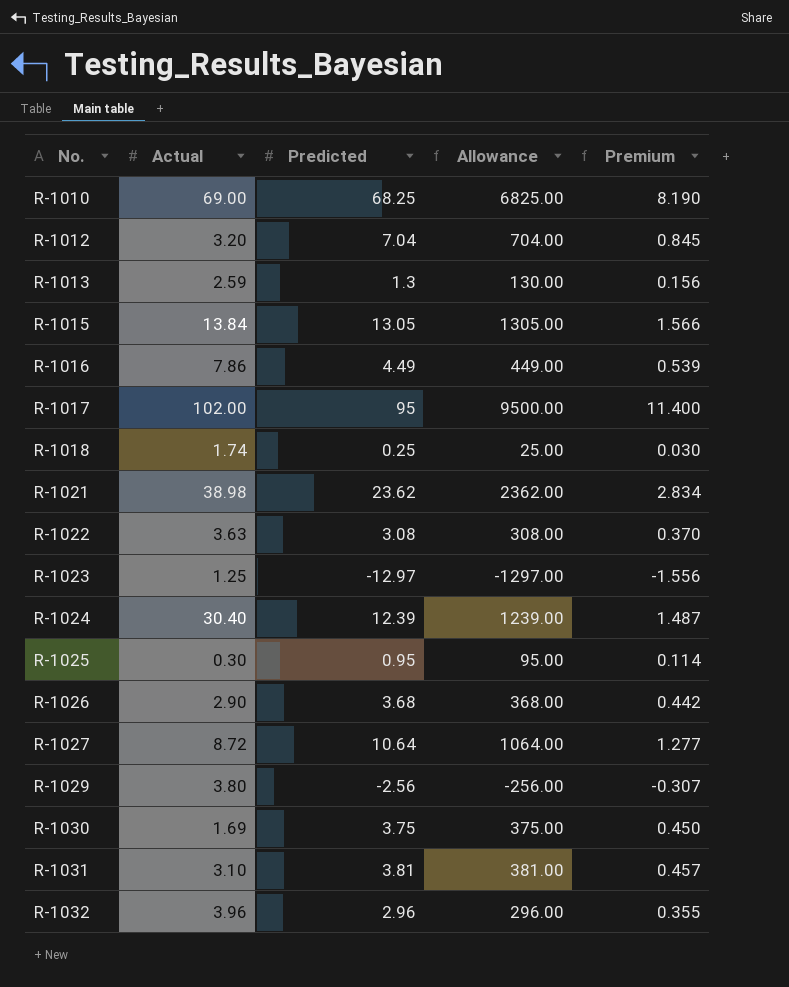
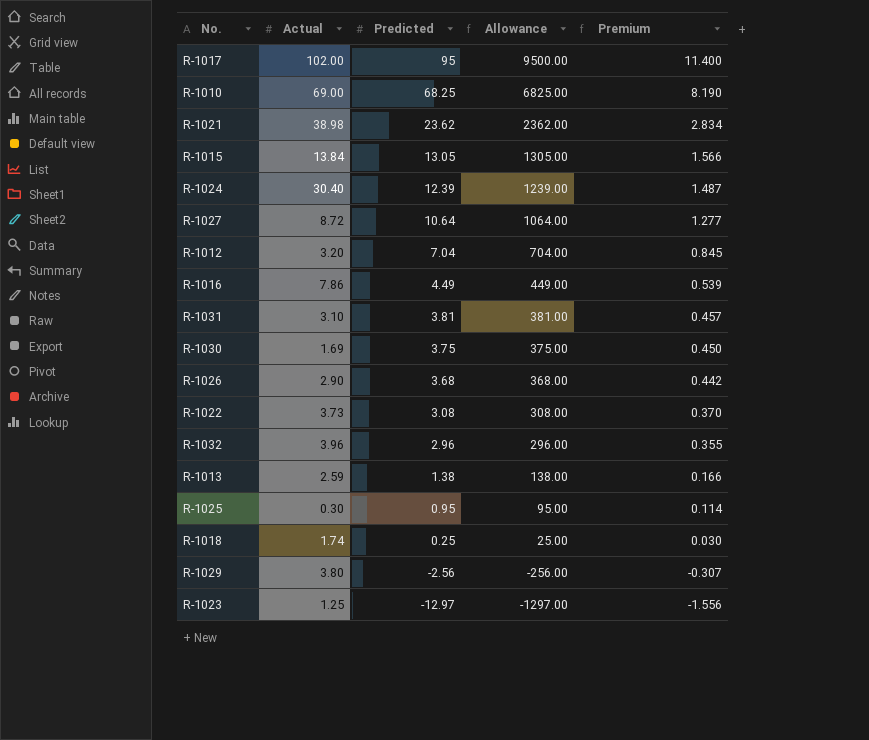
row order: No. ascending -> Predicted descending
R-1022 | Actual: 3.63 -> 3.73
R-1013 | Predicted: 1.3 -> 1.38
R-1013 | Allowance: 130.00 -> 138.00
R-1013 | Premium: 0.156 -> 0.166

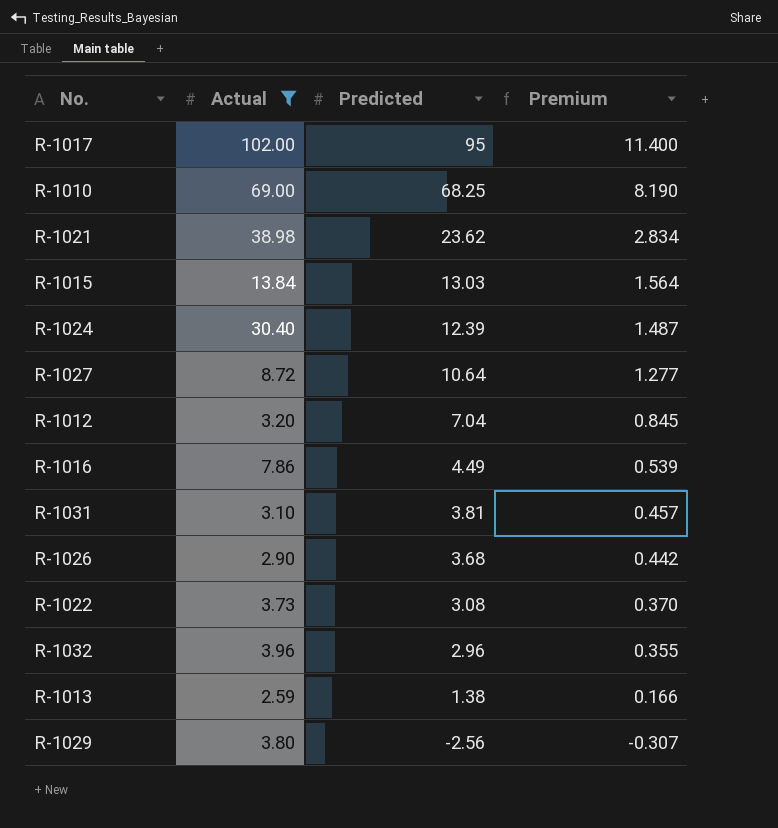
filter: none -> Actual >= 2.59
column Allowance | formula: [Predicted] * 100 -> none
R-1015 | Predicted: 13.05 -> 13.03
R-1015 | Premium: 1.566 -> 1.564

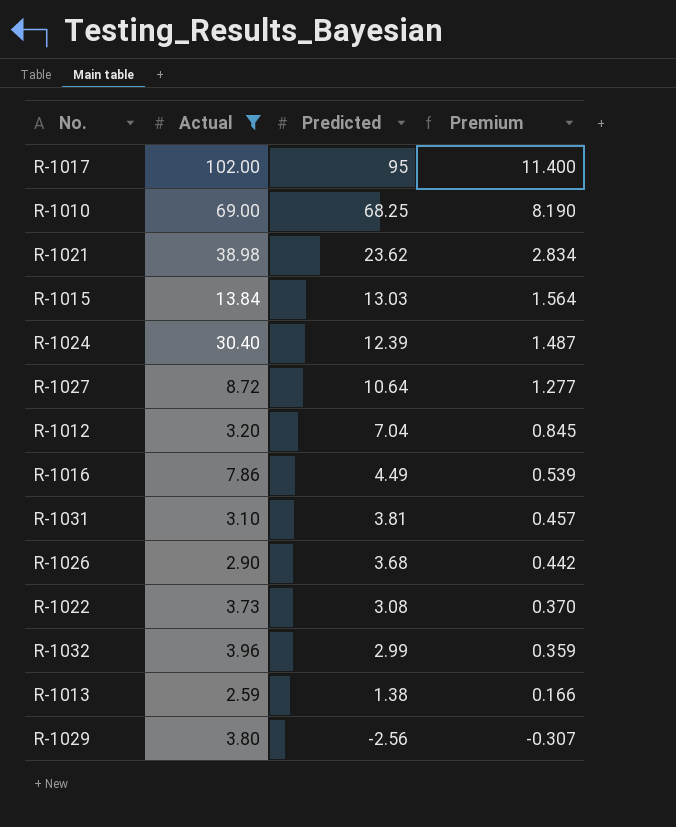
R-1032 | Predicted: 2.96 -> 2.99
R-1032 | Premium: 0.355 -> 0.359

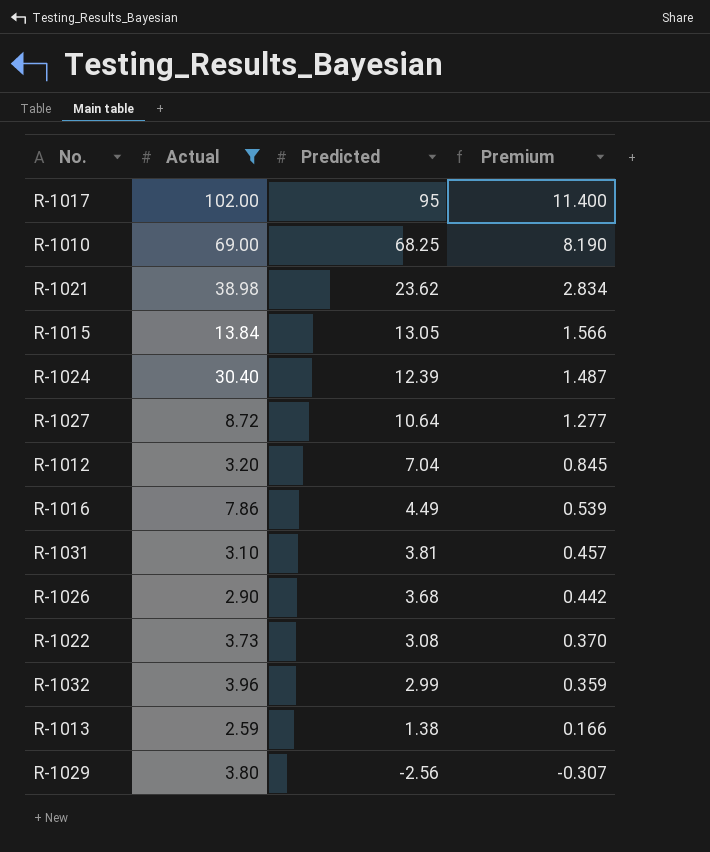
R-1015 | Predicted: 13.03 -> 13.05
R-1015 | Premium: 1.564 -> 1.566

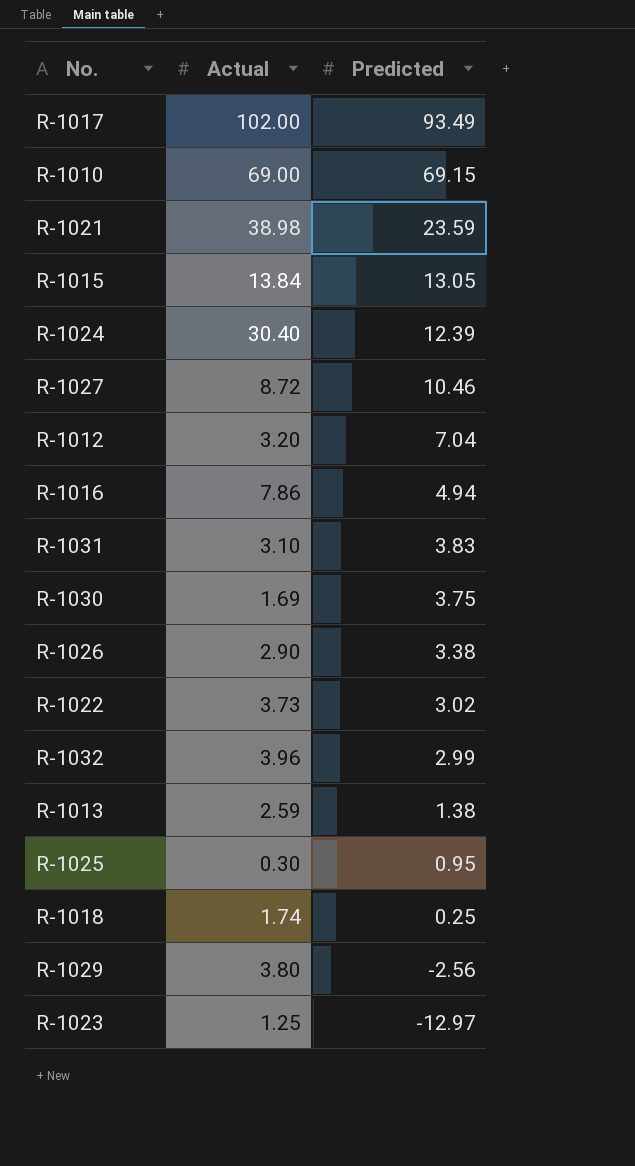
filter: Actual >= 2.59 -> none
column Premium | formula: [Predicted] * 0.12 -> none
R-1017 | Predicted: 95 -> 93.49
R-1010 | Predicted: 68.25 -> 69.15
R-1021 | Predicted: 23.62 -> 23.59
R-1027 | Predicted: 10.64 -> 10.46
R-1016 | Predicted: 4.49 -> 4.94
R-1031 | Predicted: 3.81 -> 3.83
R-1026 | Predicted: 3.68 -> 3.38
R-1022 | Predicted: 3.08 -> 3.02

